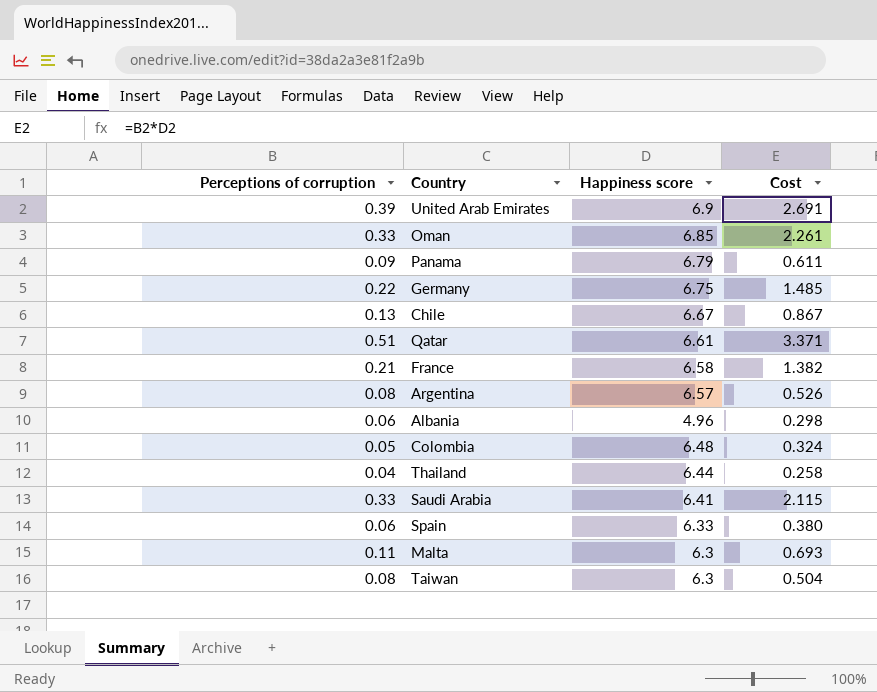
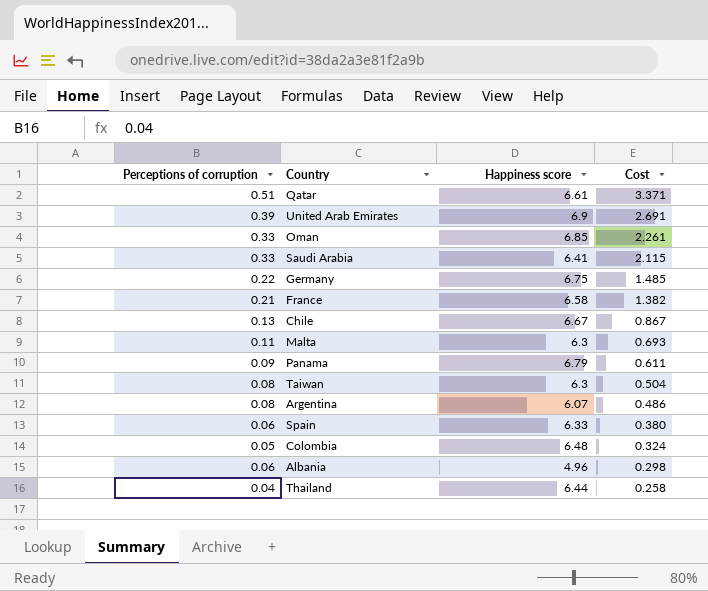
row order: none -> Cost descending
Argentina | Happiness score: 6.57 -> 6.07
Argentina | Cost: 0.526 -> 0.486

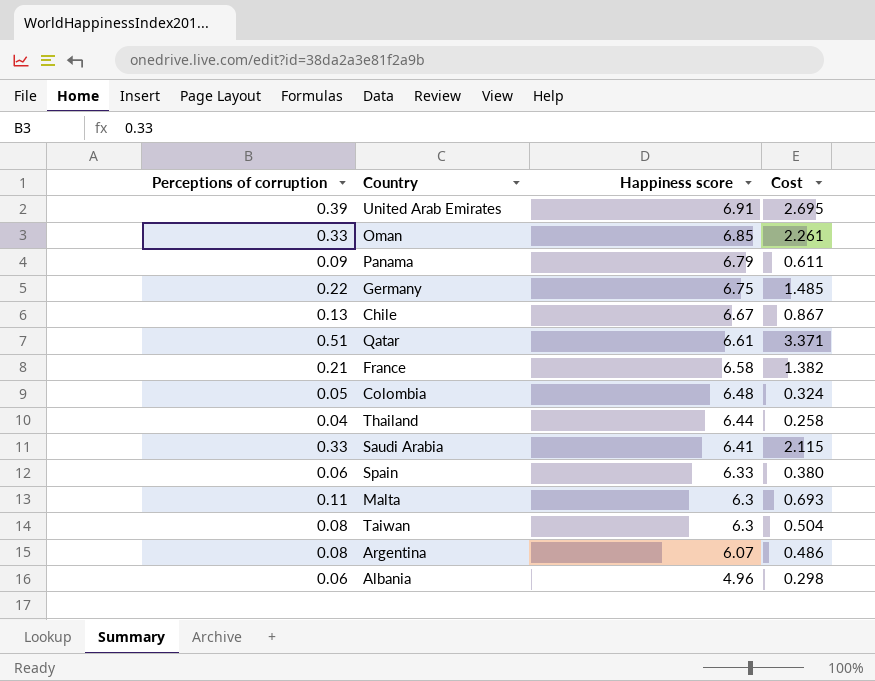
row order: Cost descending -> Happiness score descending
United Arab Emirates | Happiness score: 6.9 -> 6.91
United Arab Emirates | Cost: 2.691 -> 2.695

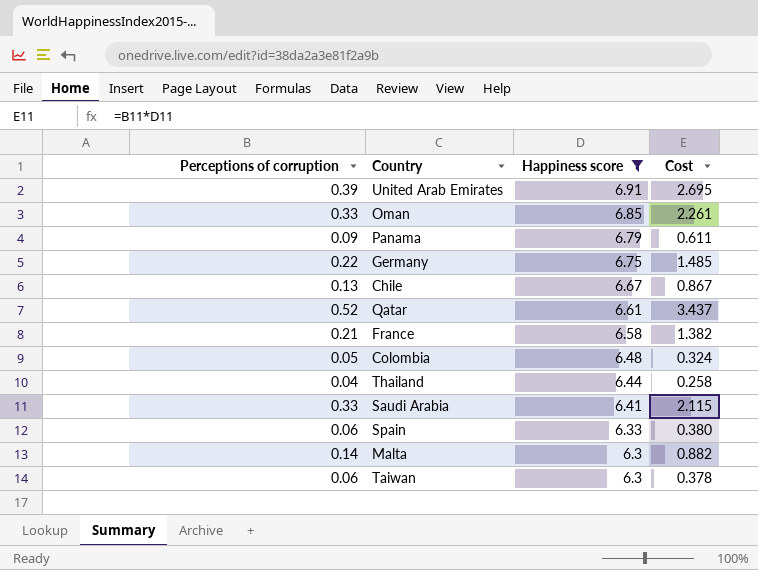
filter: none -> Happiness score >= 6.3
Qatar | Perceptions of corruption: 0.51 -> 0.52
Qatar | Cost: 3.371 -> 3.437
Malta | Perceptions of corruption: 0.11 -> 0.14
Malta | Cost: 0.693 -> 0.882
Taiwan | Perceptions of corruption: 0.08 -> 0.06
Taiwan | Cost: 0.504 -> 0.378

